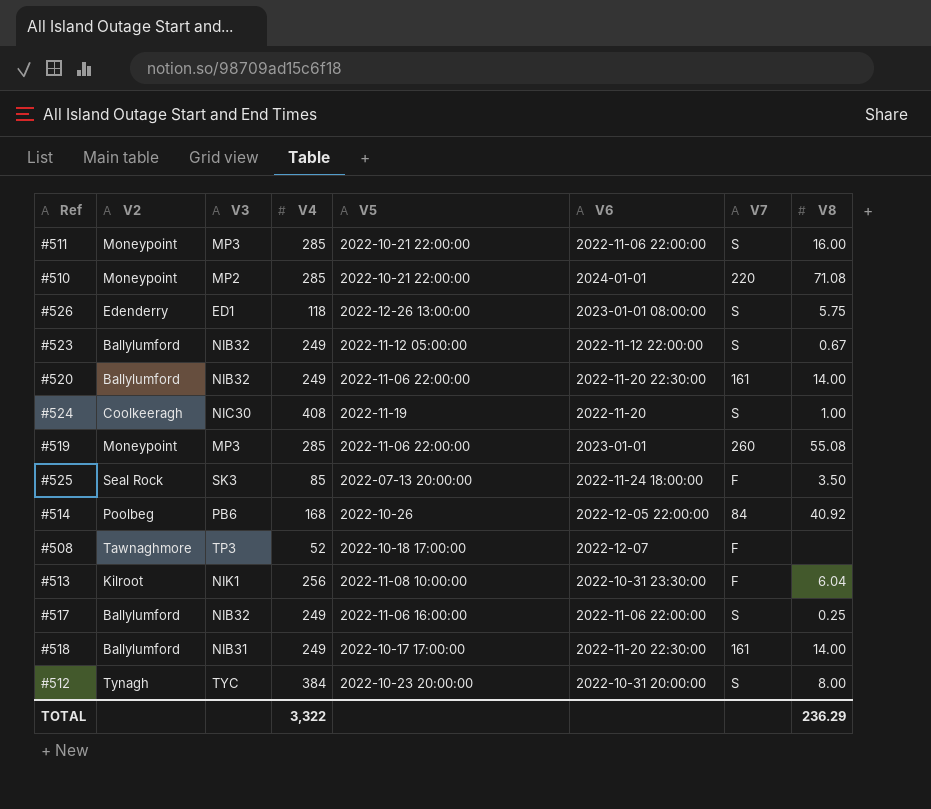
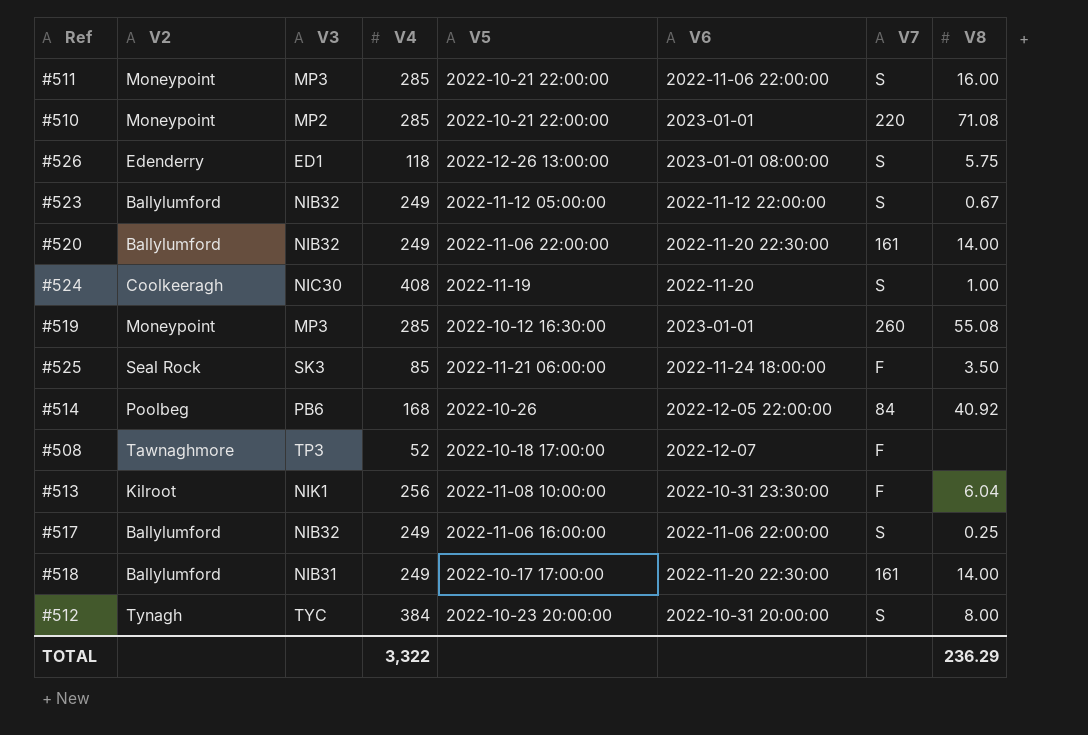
#510 | V6: 2024-01-01 -> 2023-01-01
#519 | V5: 2022-11-06 22:00:00 -> 2022-10-12 16:30:00
#525 | V5: 2022-07-13 20:00:00 -> 2022-11-21 06:00:00

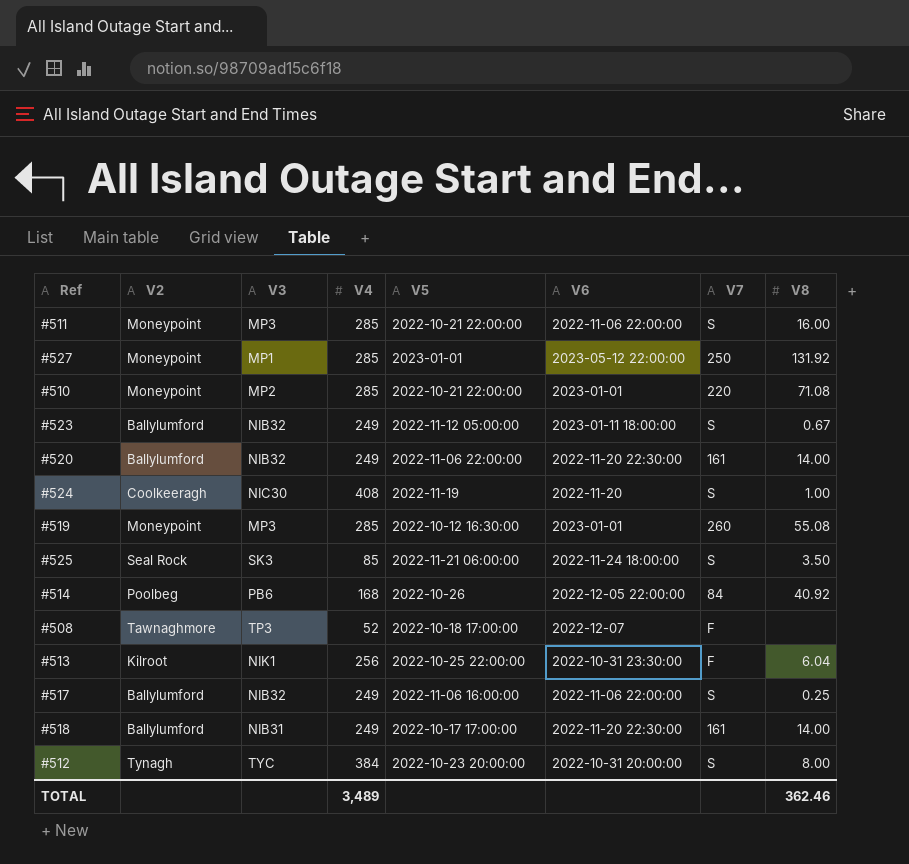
row #526: Edenderry | ED1 | 118 | 2022-12-26 13:00:00 | 2023-01-01 08:00:00 | S | 5.75 -> none
row #527: none -> Moneypoint | MP1 | 285 | 2023-01-01 | 2023-05-12 22:00:00 | 250 | 131.92
#523 | V6: 2022-11-12 22:00:00 -> 2023-01-11 18:00:00
#525 | V7: F -> S
#513 | V5: 2022-11-08 10:00:00 -> 2022-10-25 22:00:00
TOTAL | V4: 3,322 -> 3,489
TOTAL | V8: 236.29 -> 362.46

